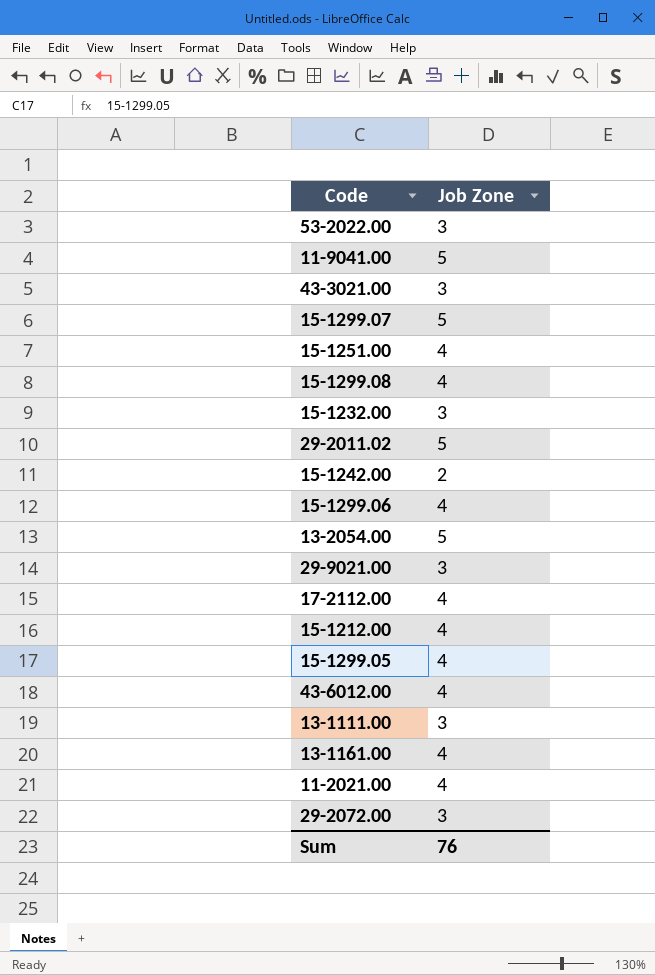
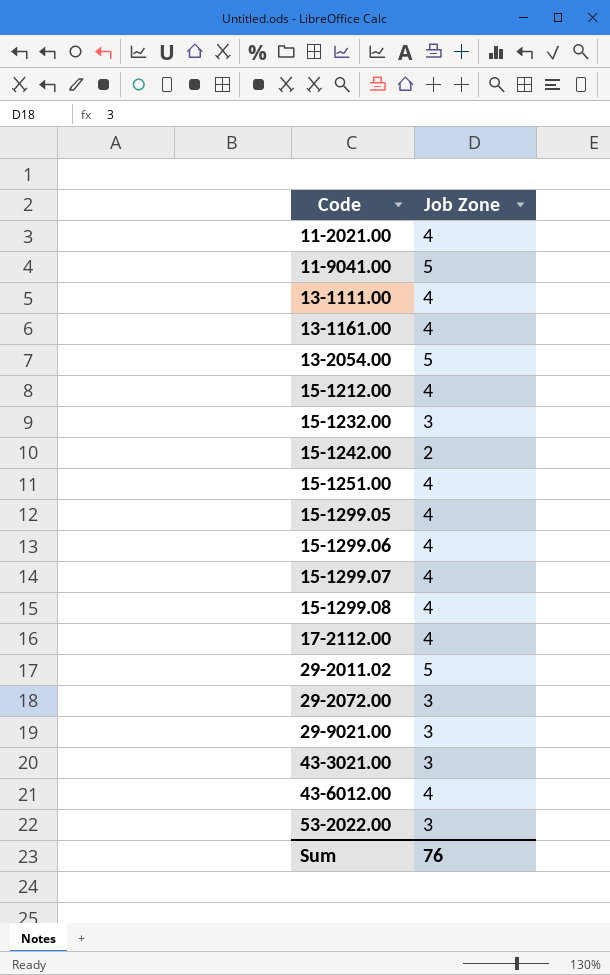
row order: none -> Code ascending
13-1111.00 | Job Zone: 3 -> 4
15-1299.07 | Job Zone: 5 -> 4

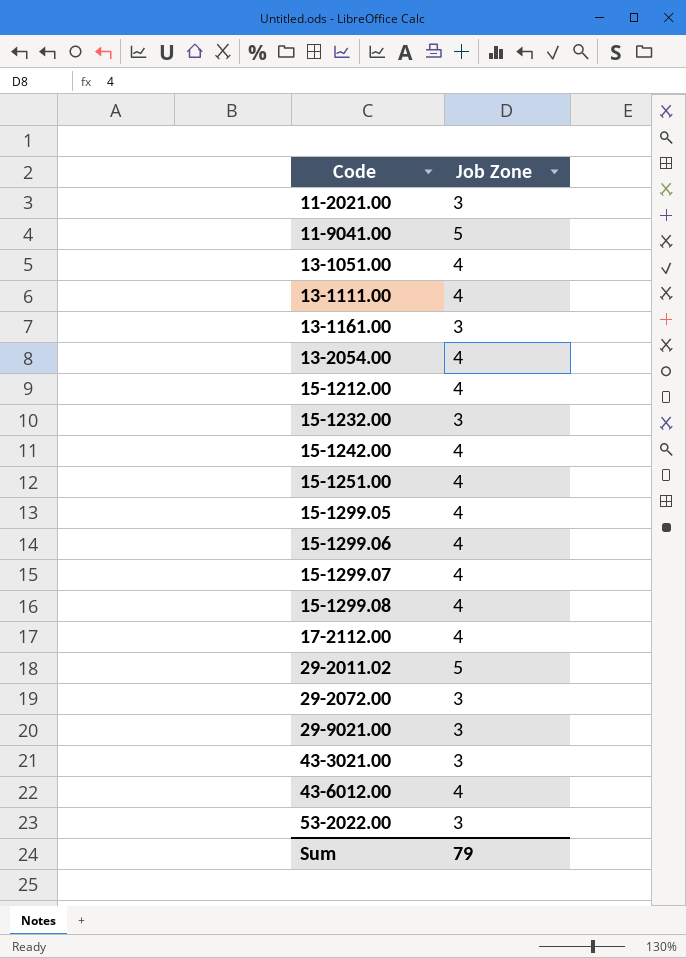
11-2021.00 | Job Zone: 4 -> 3
row 13-1051.00: none -> 4
13-1161.00 | Job Zone: 4 -> 3
13-2054.00 | Job Zone: 5 -> 4
15-1242.00 | Job Zone: 2 -> 4
Sum | Job Zone: 76 -> 79

